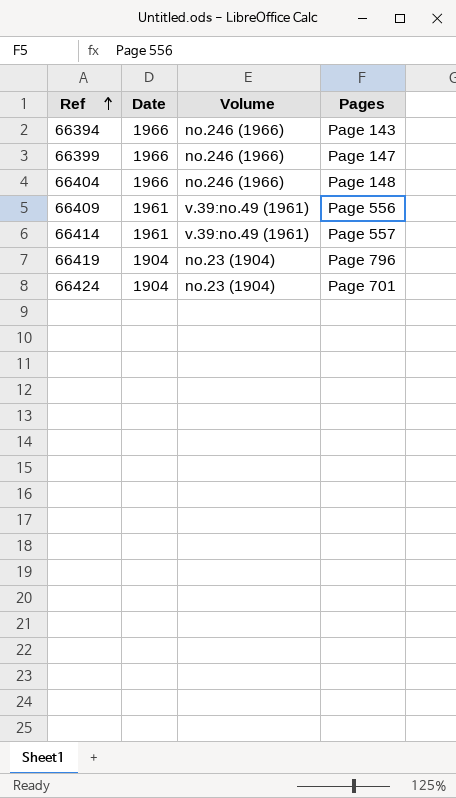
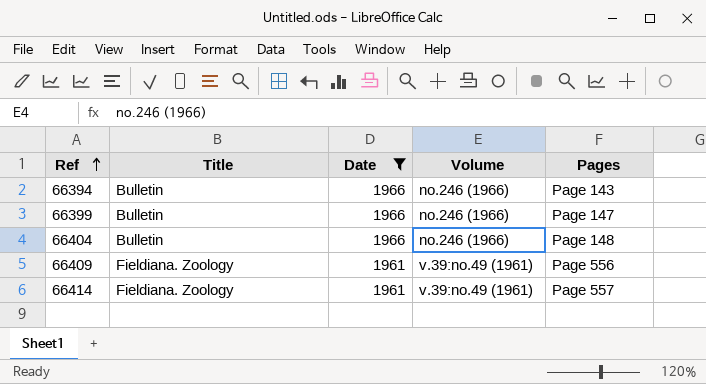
filter: none -> Date != 1904
column Title | position: none -> 2

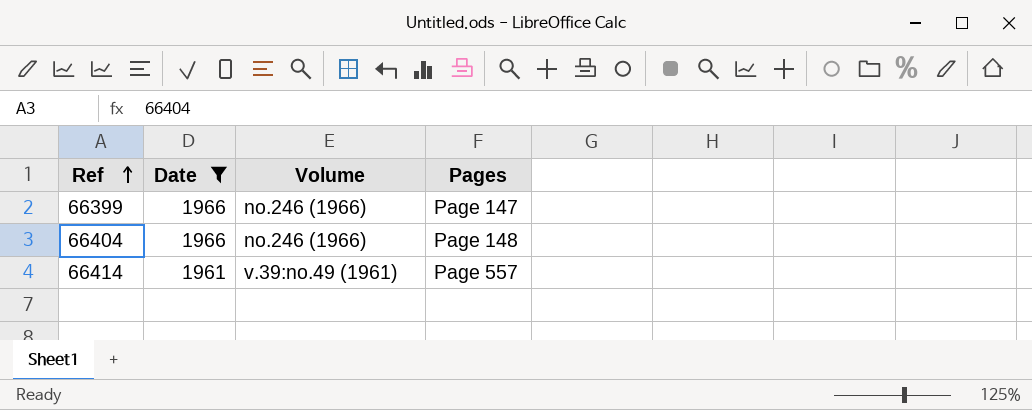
column Title | position: 2 -> none
row 66394: Bulletin | 1966 | no.246 (1966) | Page 143 -> none
row 66409: Fieldiana. Zoology | 1961 | v.39:no.49 (1961) | Page 556 -> none

